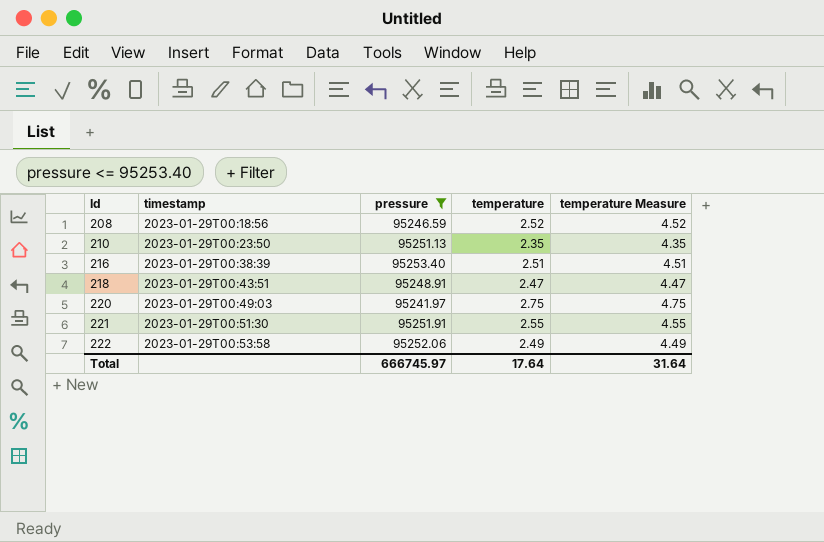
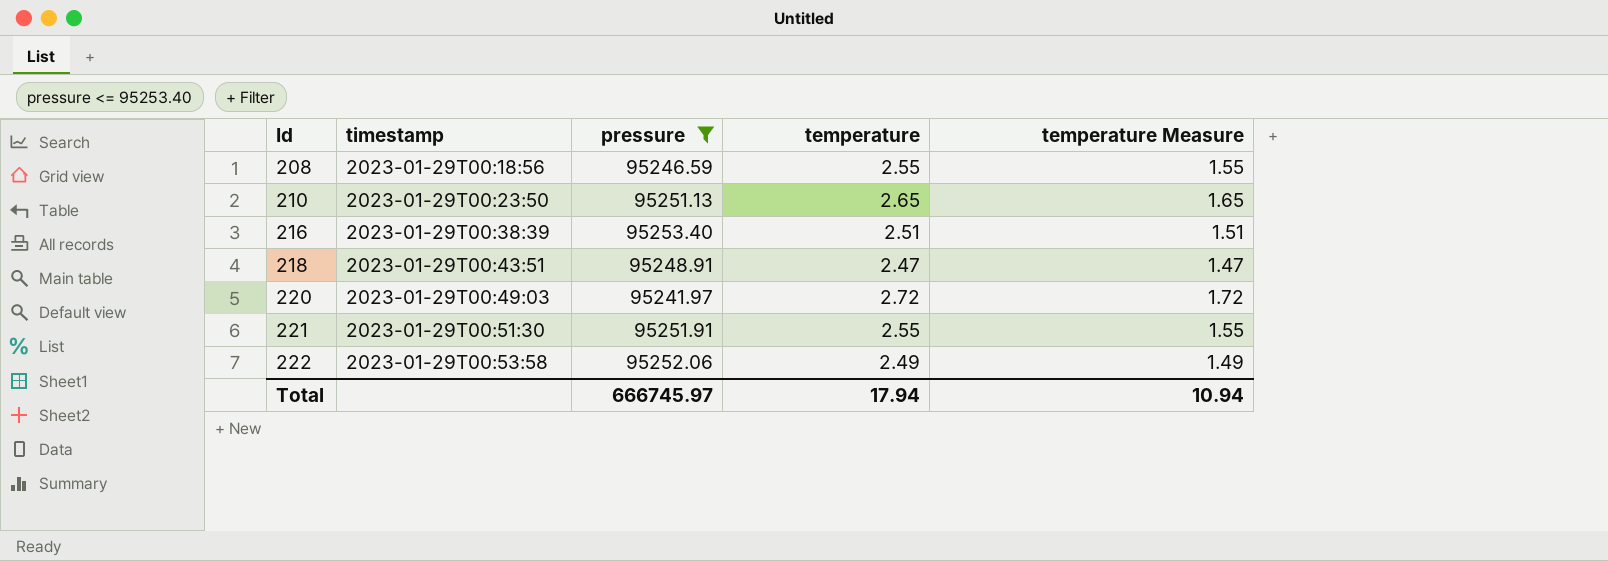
column temperature Measure | formula: [temperature] + 2 -> [temperature] - 1
208 | temperature: 2.52 -> 2.55
210 | temperature: 2.35 -> 2.65
220 | temperature: 2.75 -> 2.72
Total | temperature: 17.64 -> 17.94
Total | temperature Measure: 31.64 -> 10.94

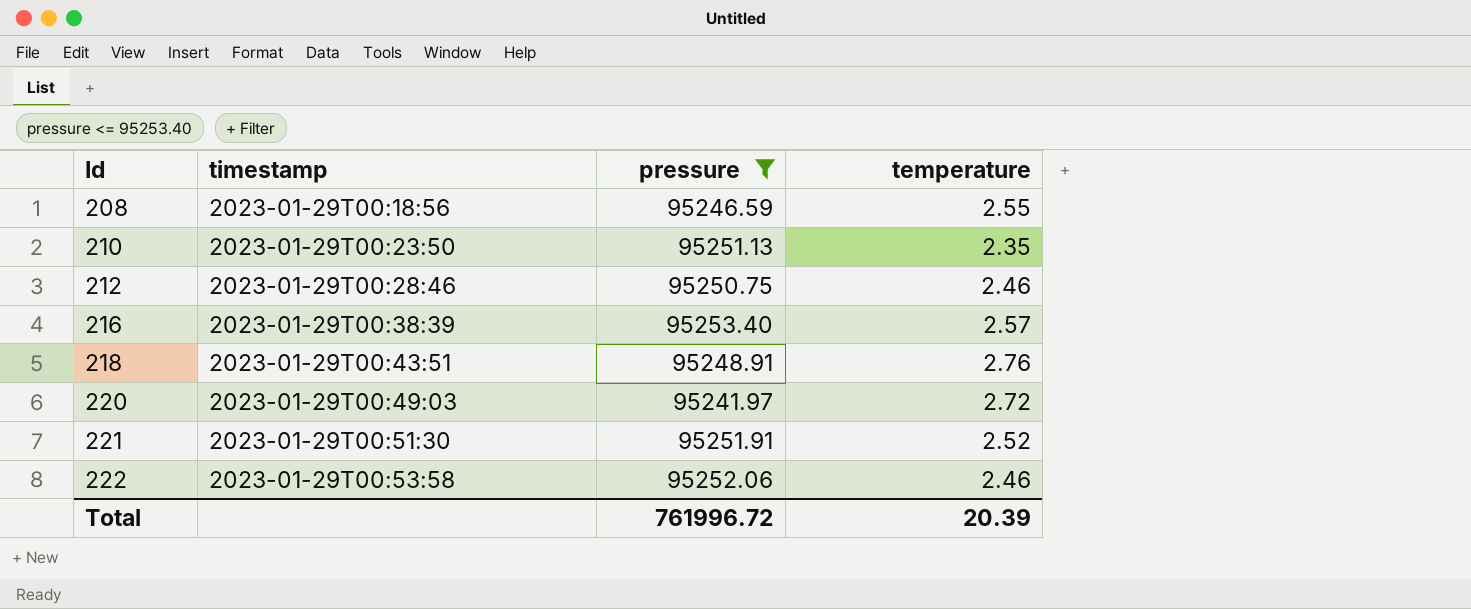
column temperature Measure | formula: [temperature] - 1 -> none
210 | temperature: 2.65 -> 2.35
row 212: none -> 2023-01-29T00:28:46 | 95250.75 | 2.46
216 | temperature: 2.51 -> 2.57
218 | temperature: 2.47 -> 2.76
221 | temperature: 2.55 -> 2.52
222 | temperature: 2.49 -> 2.46
Total | pressure: 666745.97 -> 761996.72
Total | temperature: 17.94 -> 20.39

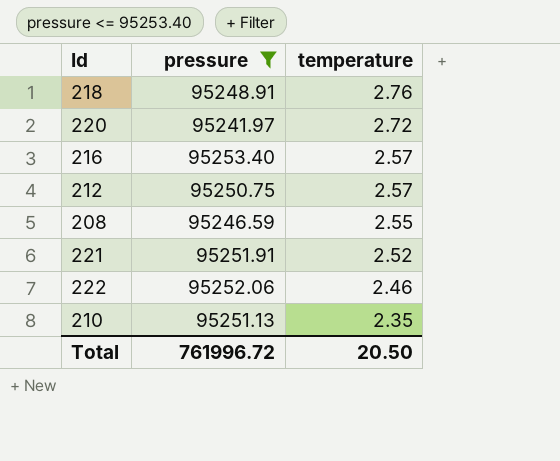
row order: Id ascending -> temperature descending
column timestamp | position: 2 -> none
212 | temperature: 2.46 -> 2.57
Total | temperature: 20.39 -> 20.50

